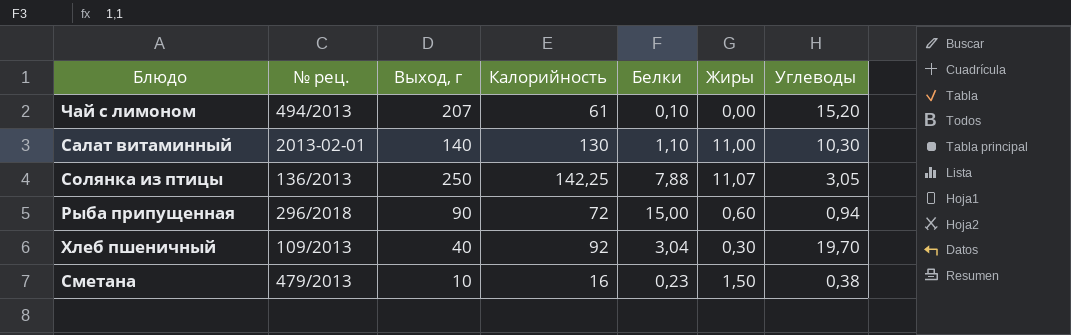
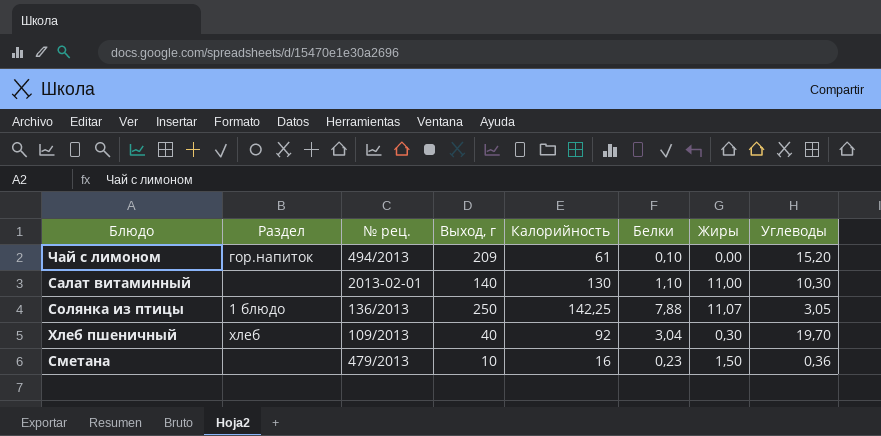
column Раздел | position: none -> 2
row Рыба припущенная: 296/2018 | 90 | 72 | 15,00 | 0,60 | 0,94 -> none
Чай с лимоном | Выход, г: 207 -> 209
Сметана | Углеводы: 0,38 -> 0,36

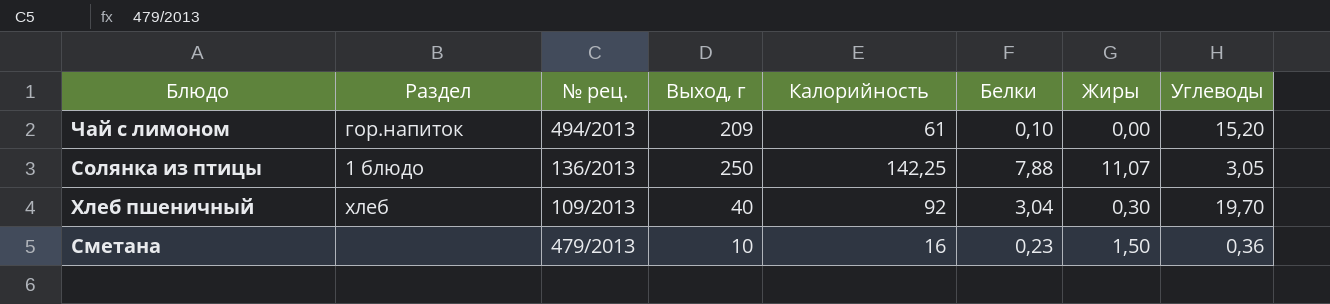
row Салат витаминный: none | 2013-02-01 | 140 | 130 | 1,10 | 11,00 | 10,30 -> none

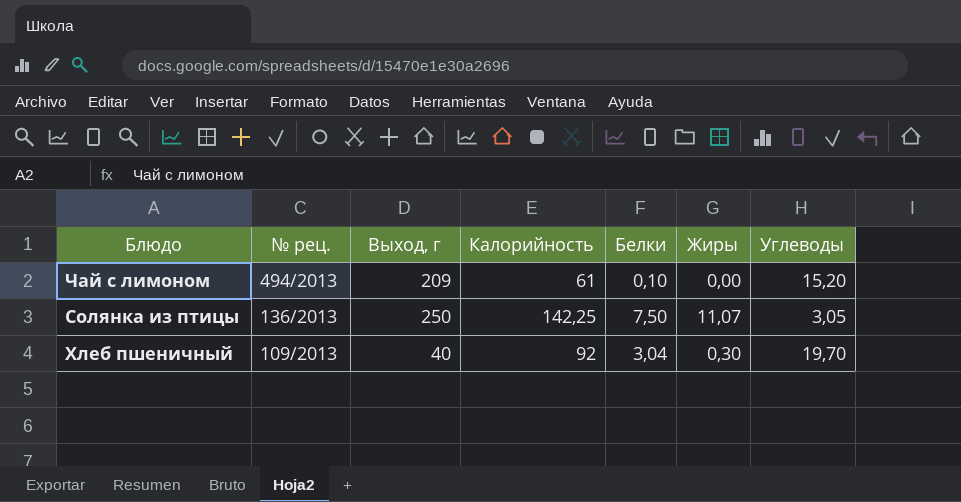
column Раздел | position: 2 -> none
row Сметана: none | 479/2013 | 10 | 16 | 0,23 | 1,50 | 0,36 -> none
Солянка из птицы | Белки: 7,88 -> 7,50

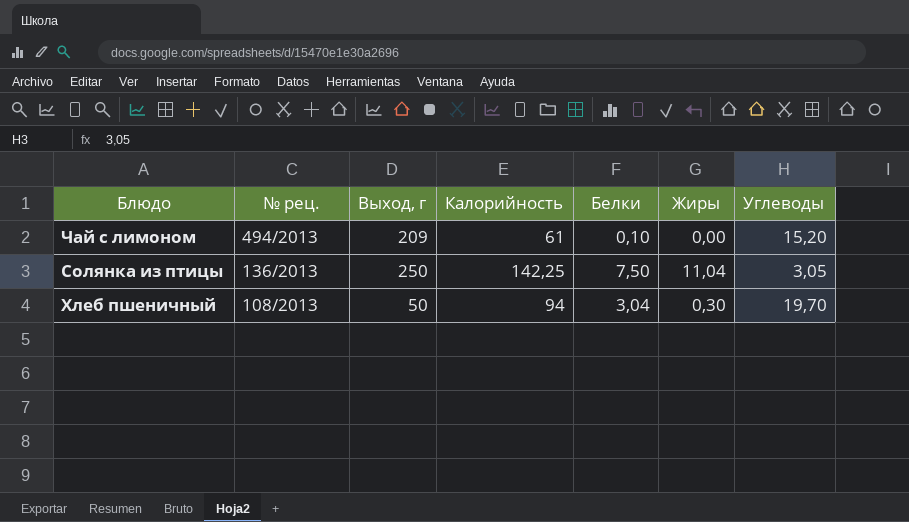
Солянка из птицы | Жиры: 11,07 -> 11,04
Хлеб пшеничный | № рец.: 109/2013 -> 108/2013
Хлеб пшеничный | Выход, г: 40 -> 50
Хлеб пшеничный | Калорийность: 92 -> 94

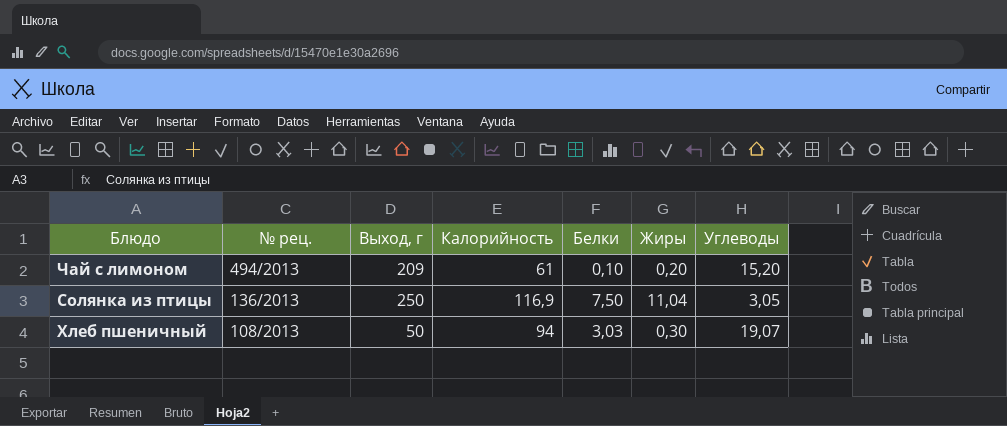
Чай с лимоном | Жиры: 0,00 -> 0,20
Солянка из птицы | Калорийность: 142,25 -> 116,9
Хлеб пшеничный | Белки: 3,04 -> 3,03
Хлеб пшеничный | Углеводы: 19,70 -> 19,07

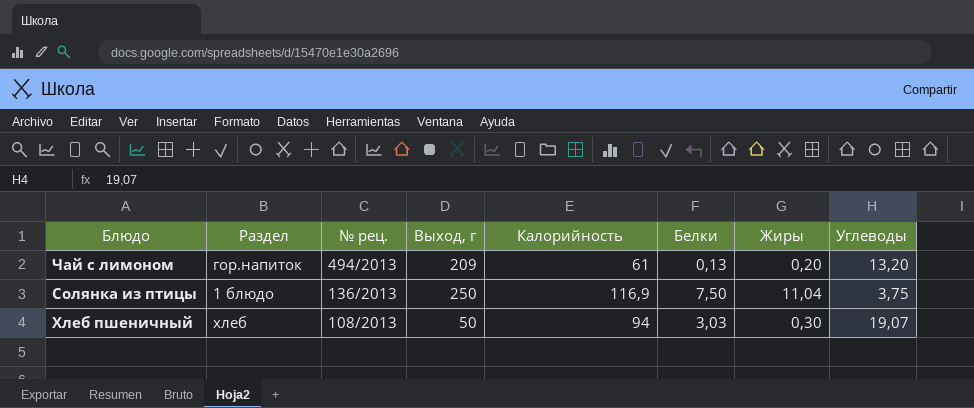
column Раздел | position: none -> 2
Чай с лимоном | Белки: 0,10 -> 0,13
Чай с лимоном | Углеводы: 15,20 -> 13,20
Солянка из птицы | Углеводы: 3,05 -> 3,75

